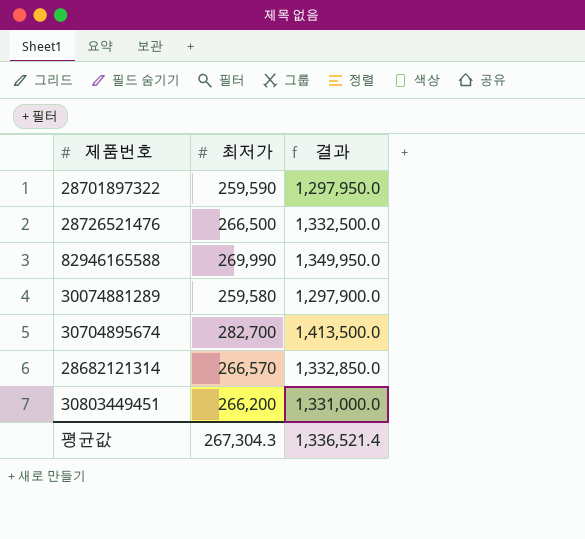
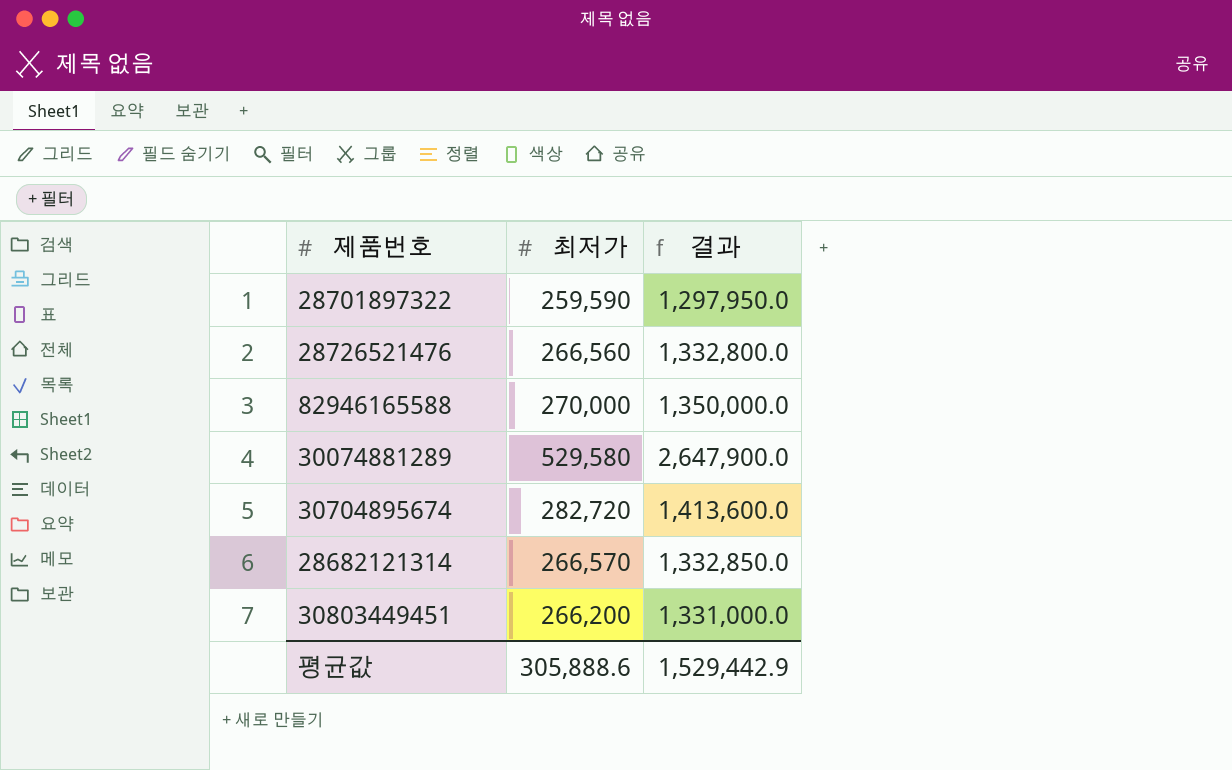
28726521476 | 최저가: 266,500 -> 266,560
28726521476 | 결과: 1,332,500.0 -> 1,332,800.0
82946165588 | 최저가: 269,990 -> 270,000
82946165588 | 결과: 1,349,950.0 -> 1,350,000.0
30074881289 | 최저가: 259,580 -> 529,580
30074881289 | 결과: 1,297,900.0 -> 2,647,900.0
30704895674 | 최저가: 282,700 -> 282,720
30704895674 | 결과: 1,413,500.0 -> 1,413,600.0
평균값 | 최저가: 267,304.3 -> 305,888.6
평균값 | 결과: 1,336,521.4 -> 1,529,442.9

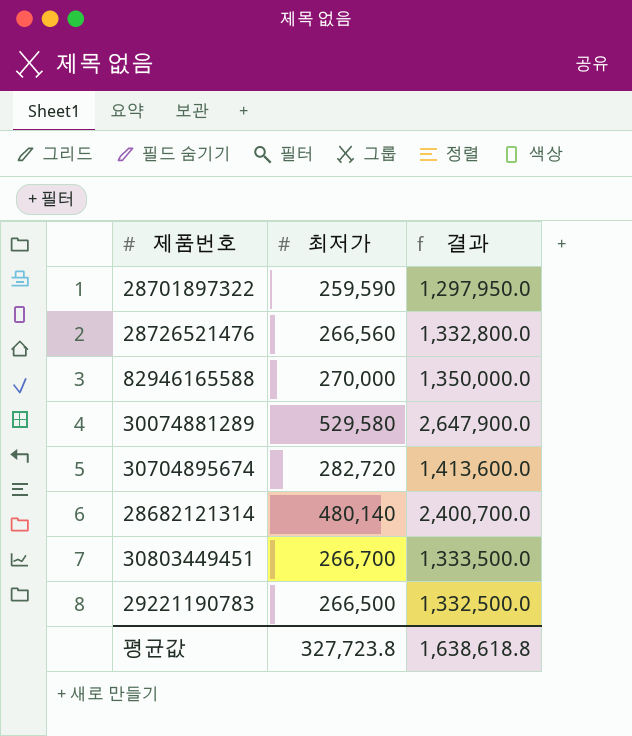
28682121314 | 최저가: 266,570 -> 480,140
28682121314 | 결과: 1,332,850.0 -> 2,400,700.0
30803449451 | 최저가: 266,200 -> 266,700
30803449451 | 결과: 1,331,000.0 -> 1,333,500.0
row 29221190783: none -> 266,500 | 1,332,500.0
평균값 | 최저가: 305,888.6 -> 327,723.8
평균값 | 결과: 1,529,442.9 -> 1,638,618.8

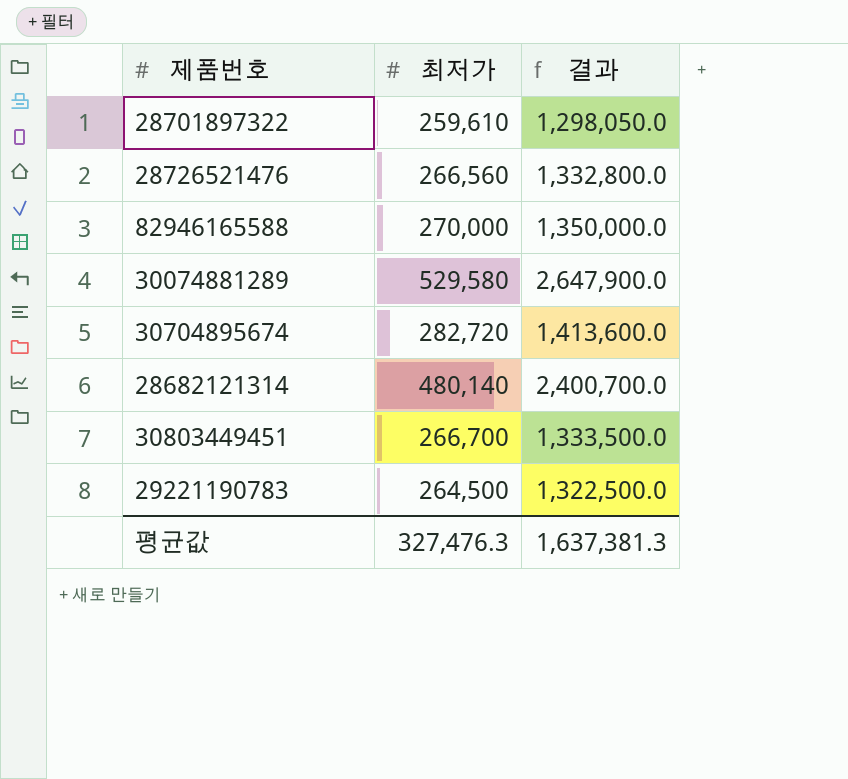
28701897322 | 최저가: 259,590 -> 259,610
28701897322 | 결과: 1,297,950.0 -> 1,298,050.0
29221190783 | 최저가: 266,500 -> 264,500
29221190783 | 결과: 1,332,500.0 -> 1,322,500.0
평균값 | 최저가: 327,723.8 -> 327,476.3
평균값 | 결과: 1,638,618.8 -> 1,637,381.3

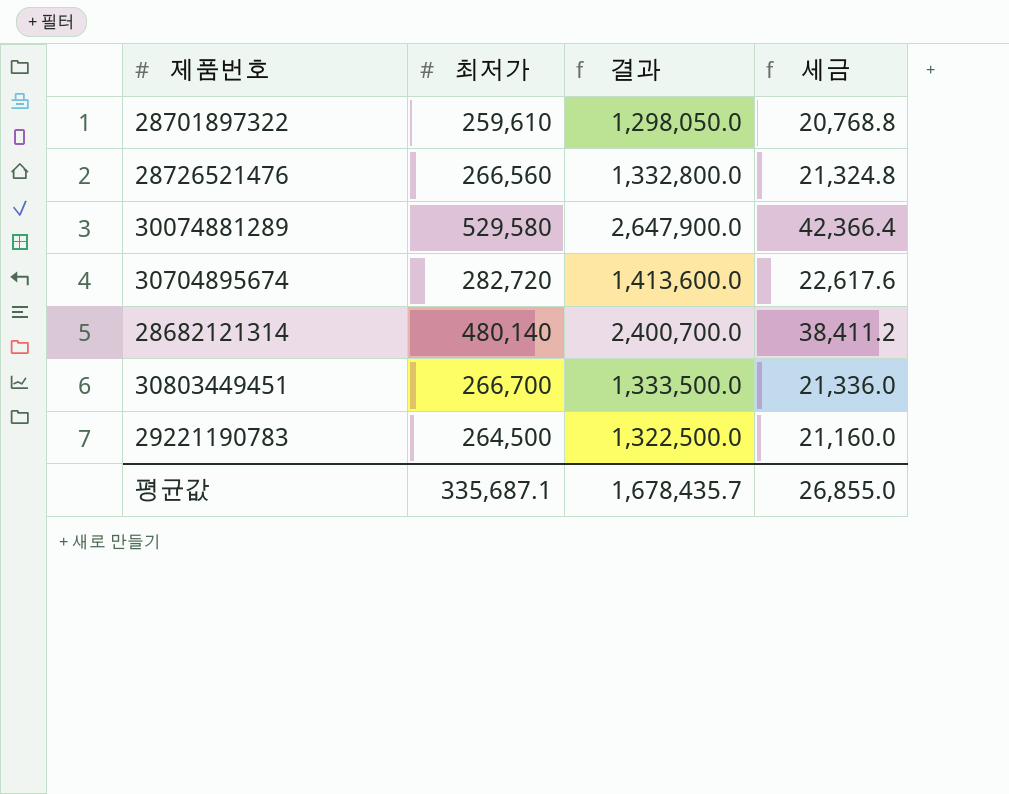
column 세금 | formula: none -> [최저가] * 0.08
row 82946165588: 270,000 | 1,350,000.0 -> none
평균값 | 최저가: 327,476.3 -> 335,687.1
평균값 | 결과: 1,637,381.3 -> 1,678,435.7

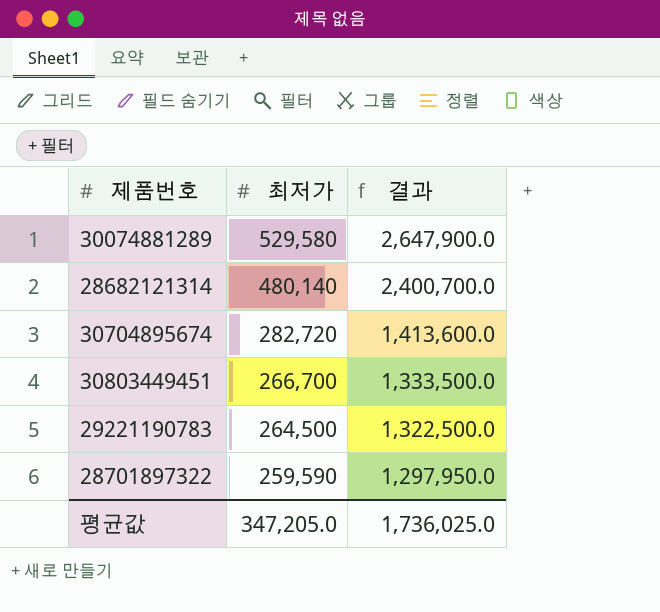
row order: none -> 최저가 descending
column 세금 | formula: [최저가] * 0.08 -> none
row 28726521476: 266,560 | 1,332,800.0 | 21,324.8 -> none
28701897322 | 최저가: 259,610 -> 259,590
28701897322 | 결과: 1,298,050.0 -> 1,297,950.0
평균값 | 최저가: 335,687.1 -> 347,205.0
평균값 | 결과: 1,678,435.7 -> 1,736,025.0

